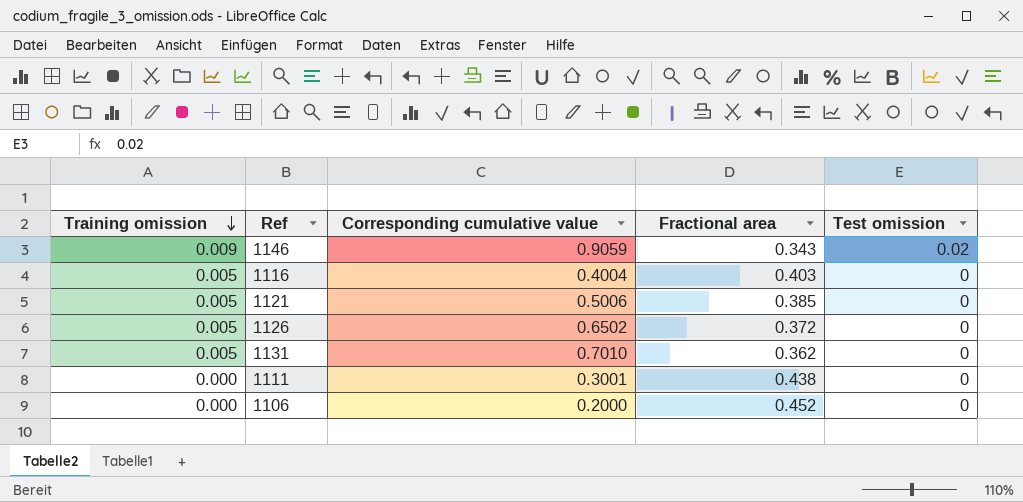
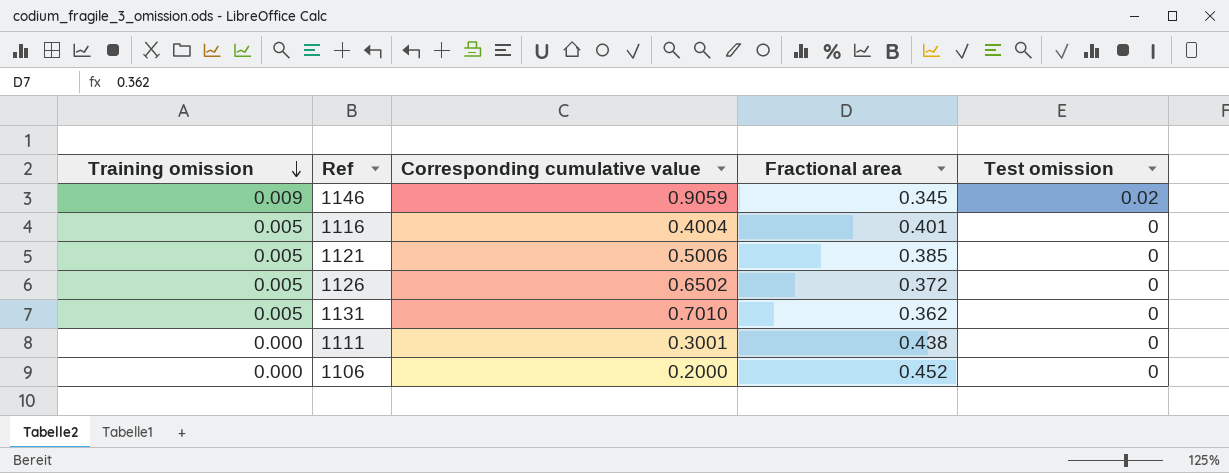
1146 | Fractional area: 0.343 -> 0.345
1116 | Fractional area: 0.403 -> 0.401

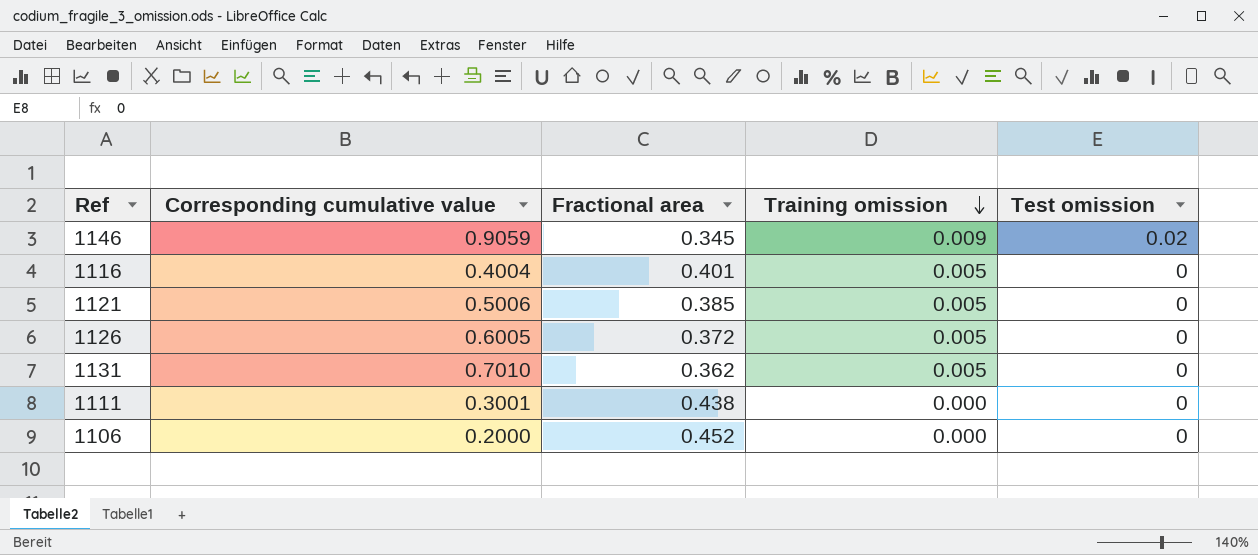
column Training omission | position: 1 -> 4
1126 | Corresponding cumulative value: 0.6502 -> 0.6005

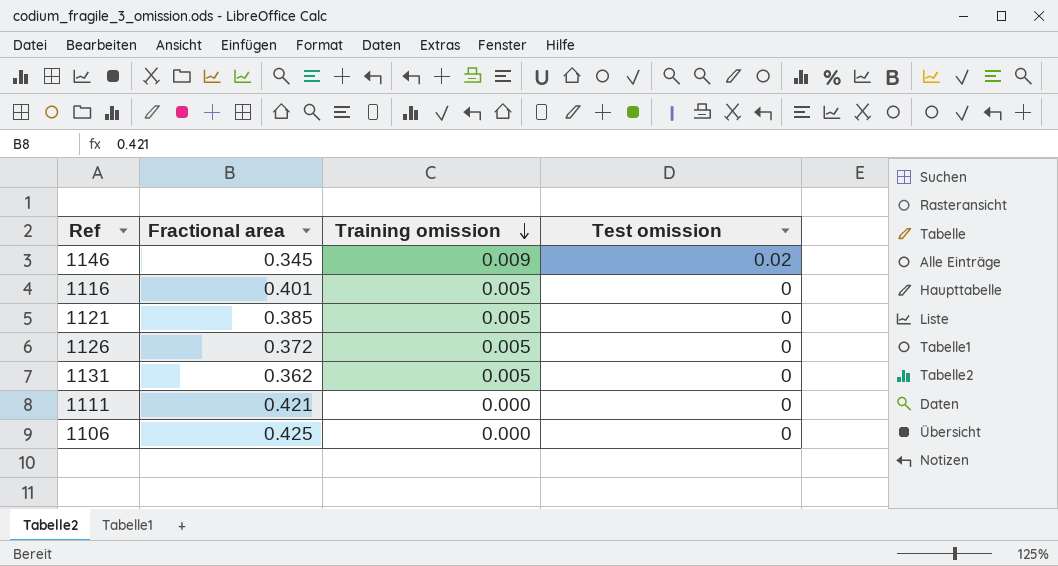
column Corresponding cumulative value | position: 2 -> none
1111 | Fractional area: 0.438 -> 0.421
1106 | Fractional area: 0.452 -> 0.425

